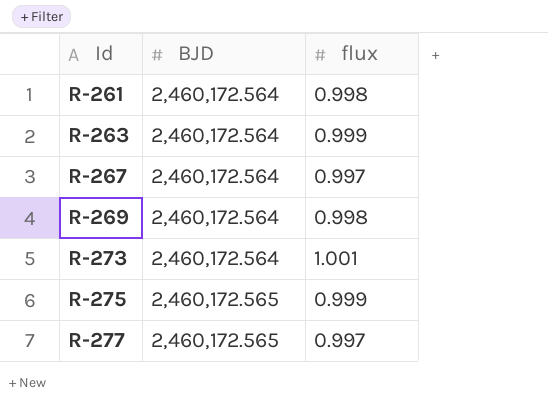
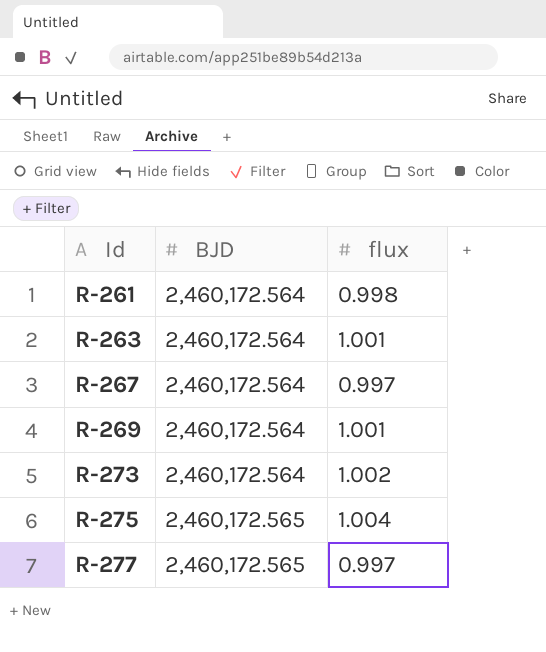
R-263 | flux: 0.999 -> 1.001
R-269 | flux: 0.998 -> 1.001
R-273 | flux: 1.001 -> 1.002
R-275 | flux: 0.999 -> 1.004

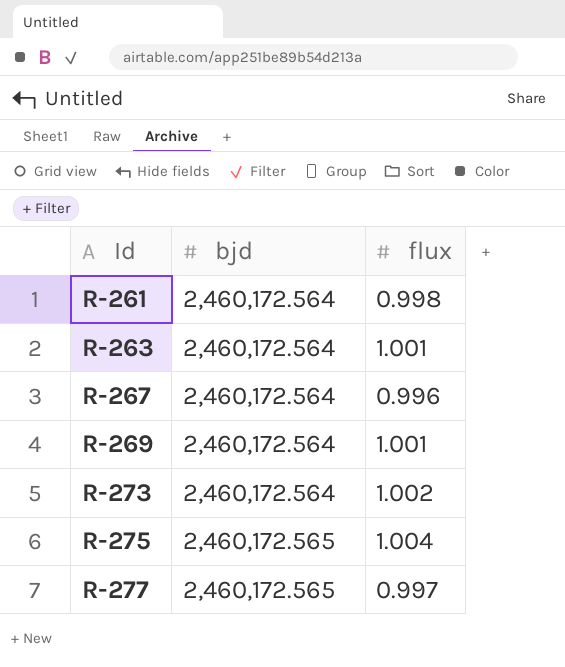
column name: BJD -> bjd
R-267 | flux: 0.997 -> 0.996

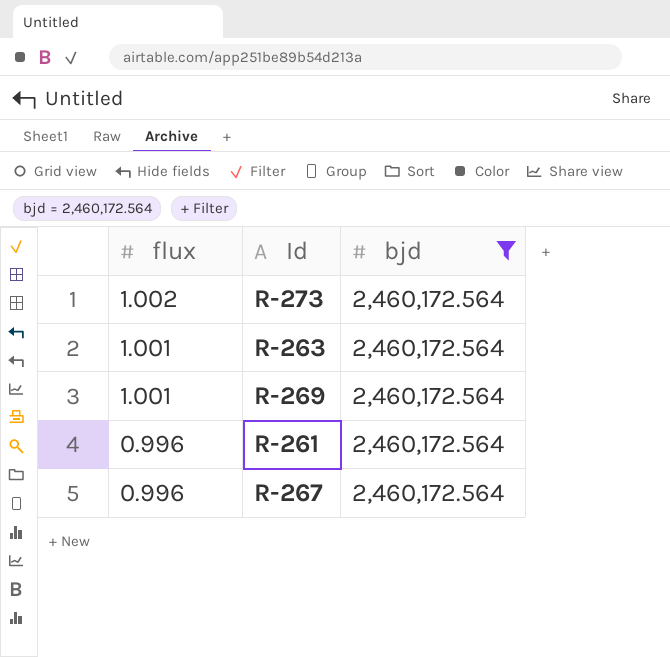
filter: none -> bjd = 2,460,172.564
row order: Id ascending -> flux descending
column flux | position: 3 -> 1
R-261 | flux: 0.998 -> 0.996

